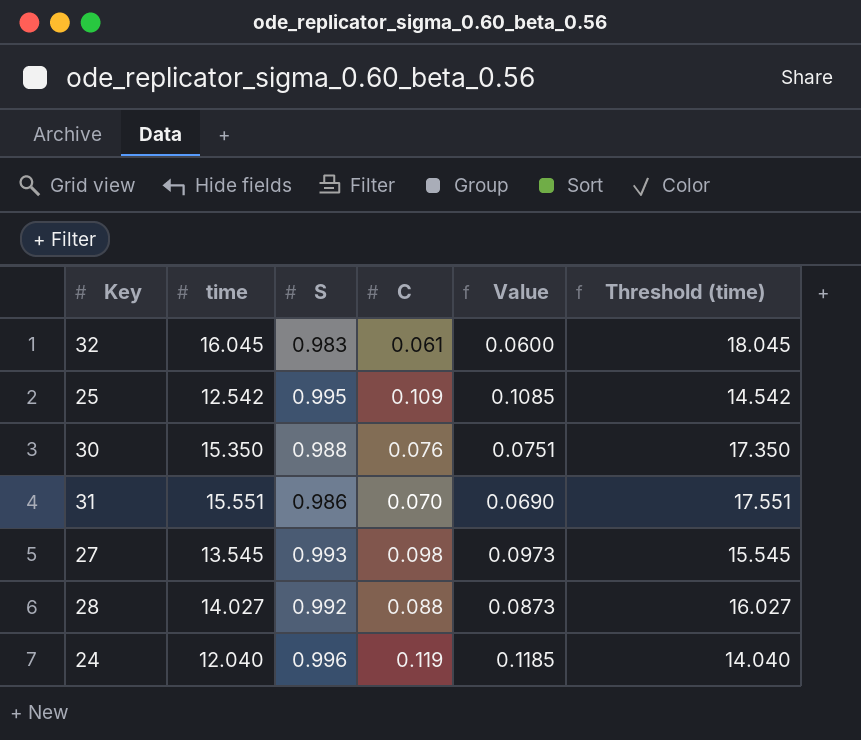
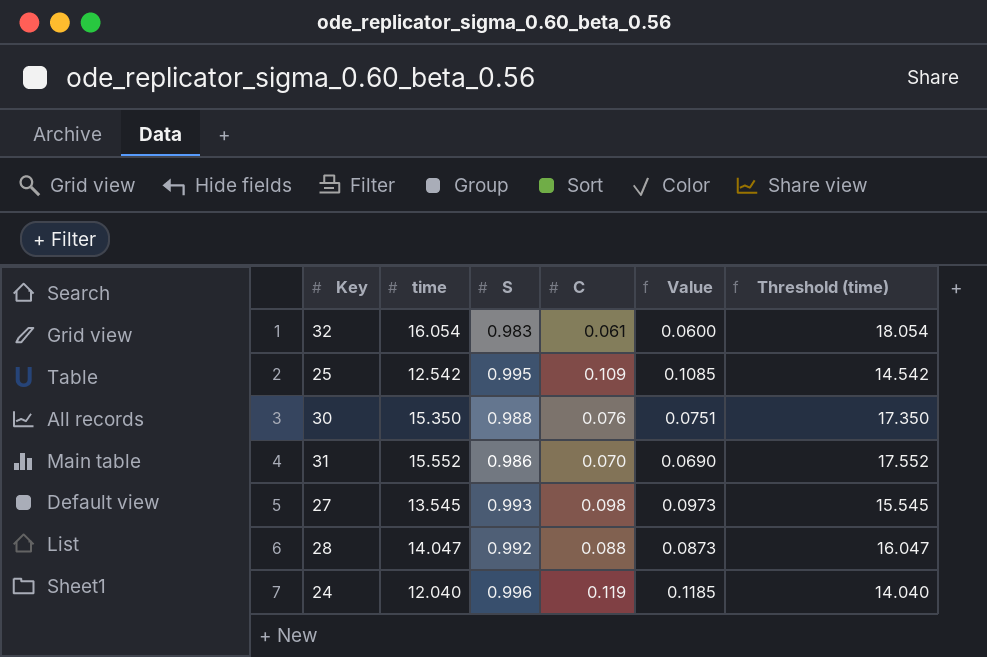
32 | time: 16.045 -> 16.054
32 | Threshold (time): 18.045 -> 18.054
31 | time: 15.551 -> 15.552
31 | Threshold (time): 17.551 -> 17.552
28 | time: 14.027 -> 14.047
28 | Threshold (time): 16.027 -> 16.047

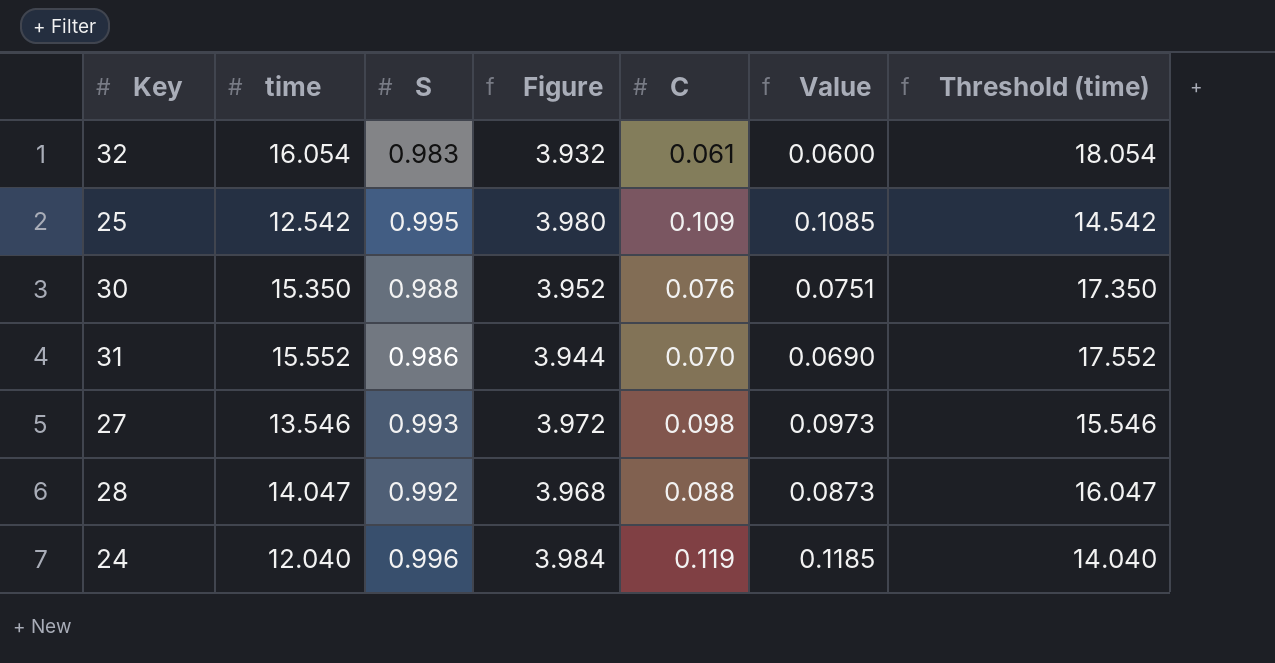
column Figure | formula: none -> [S] * 4
27 | time: 13.545 -> 13.546
27 | Threshold (time): 15.545 -> 15.546

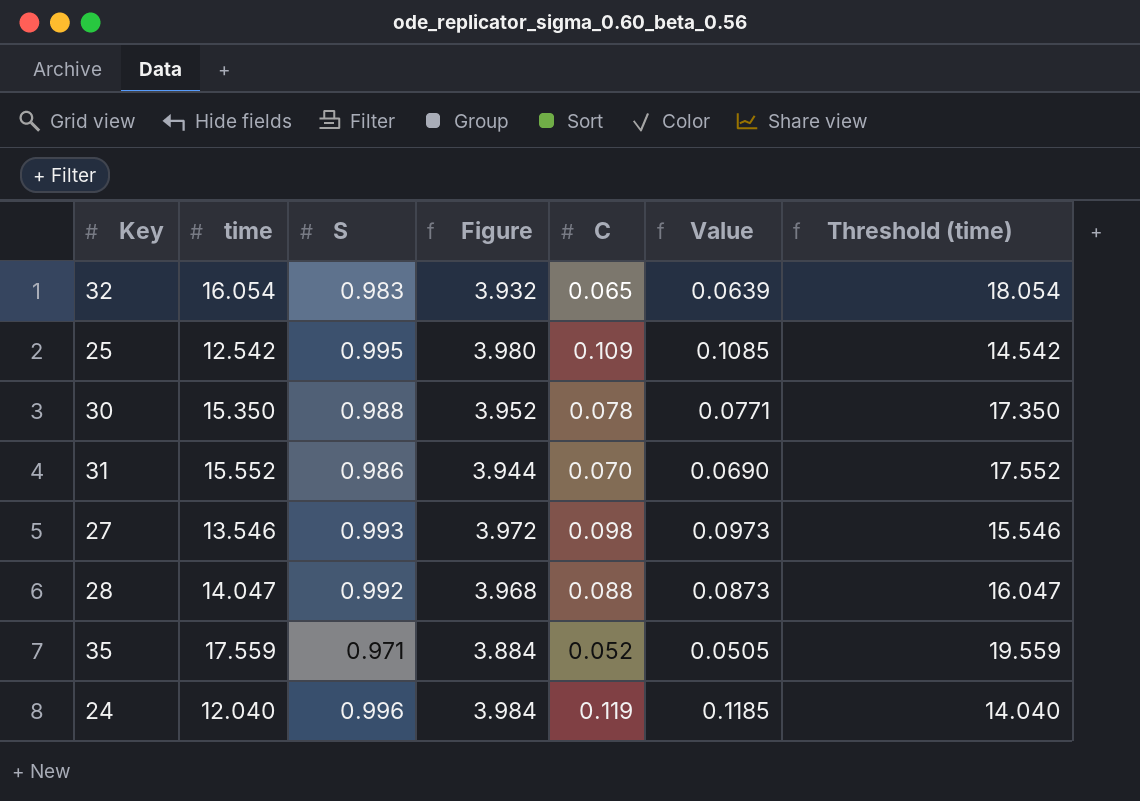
32 | C: 0.061 -> 0.065
32 | Value: 0.0600 -> 0.0639
30 | C: 0.076 -> 0.078
30 | Value: 0.0751 -> 0.0771
row 35: none -> 17.559 | 0.971 | 3.884 | 0.052 | 0.0505 | 19.559

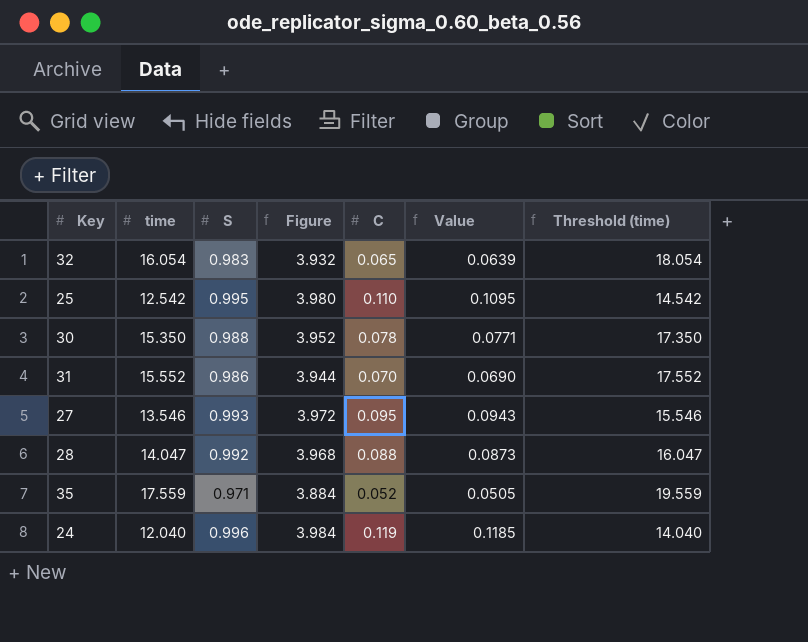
25 | C: 0.109 -> 0.110
25 | Value: 0.1085 -> 0.1095
27 | C: 0.098 -> 0.095
27 | Value: 0.0973 -> 0.0943

